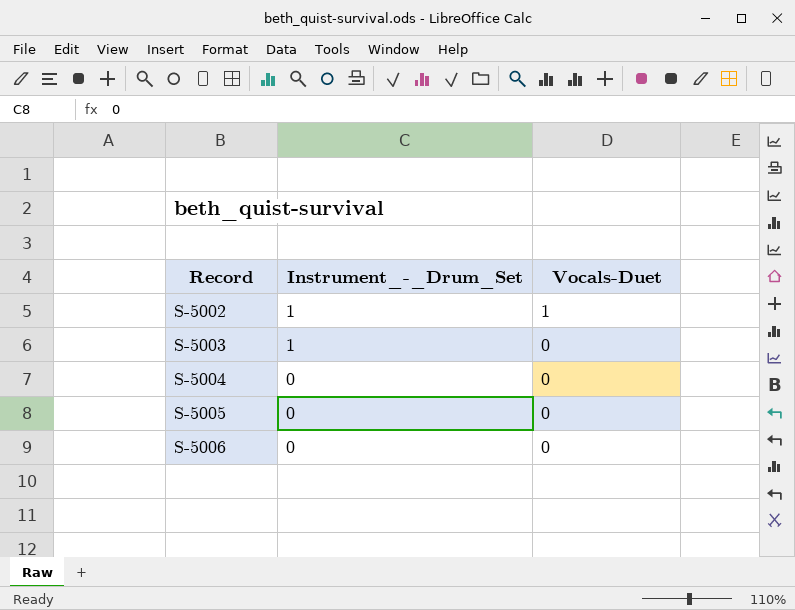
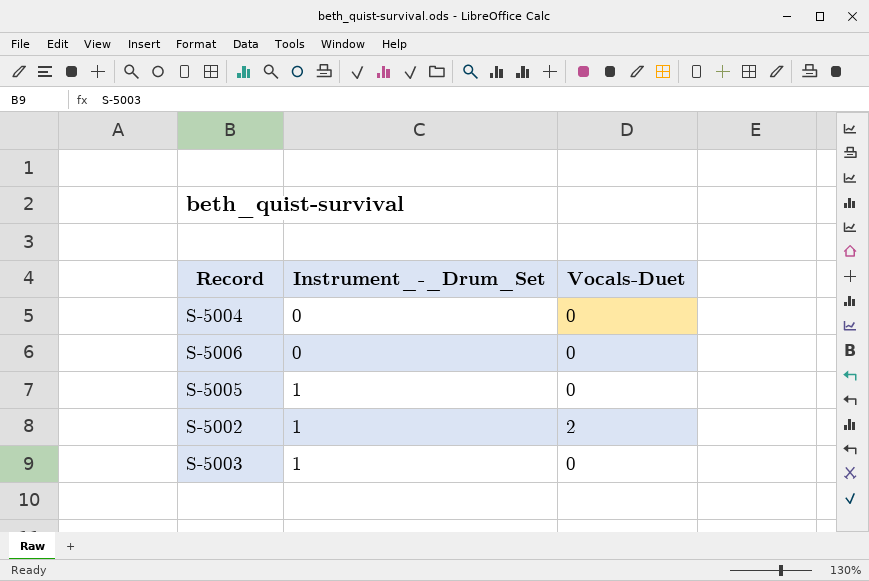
row order: Record ascending -> Instrument_-_Drum_Set ascending
S-5005 | Instrument_-_Drum_Set: 0 -> 1
S-5002 | Vocals-Duet: 1 -> 2

